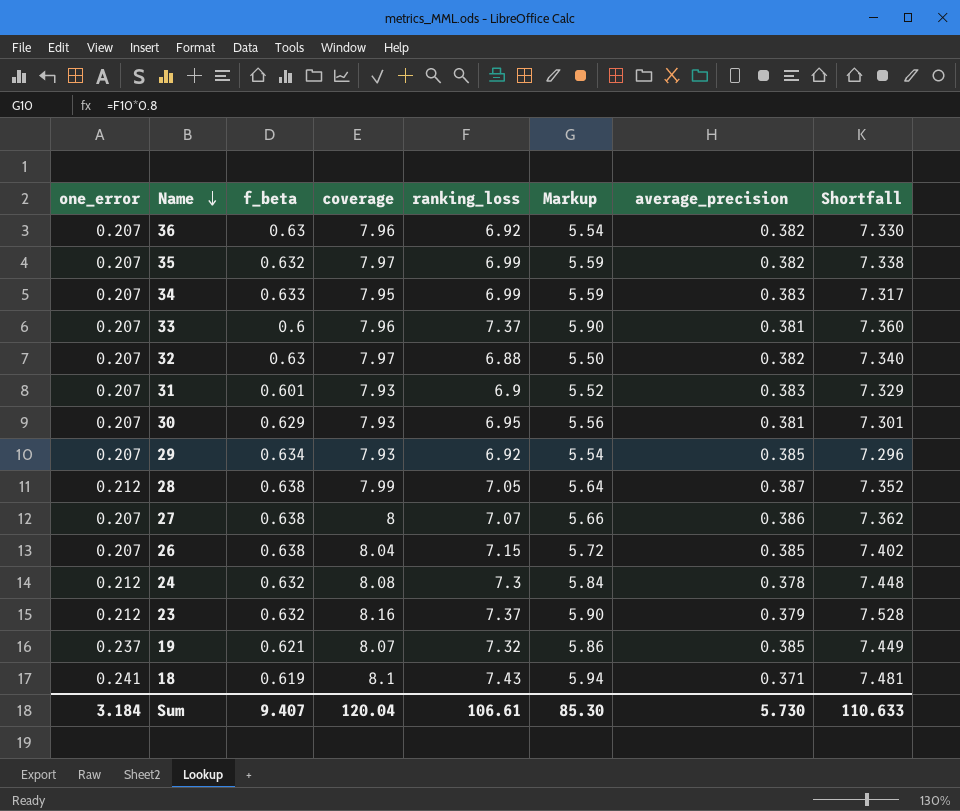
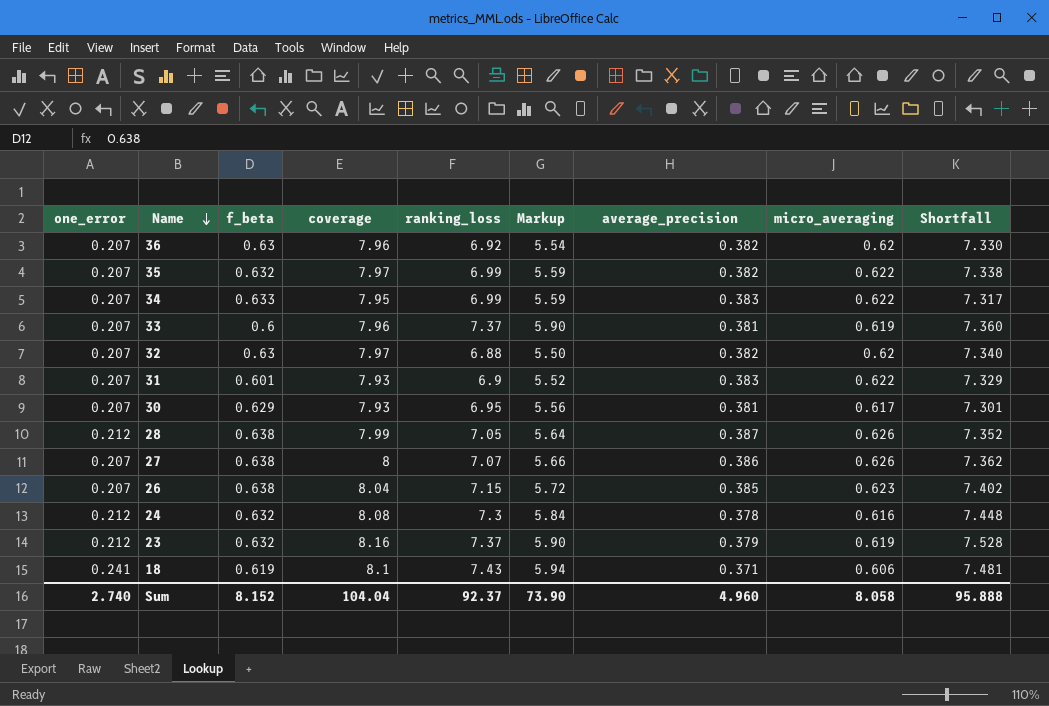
column micro_averaging | position: none -> 8
row 29: 0.207 | 0.634 | 7.93 | 6.92 | 5.54 | 0.385 | 7.296 -> none
row 19: 0.237 | 0.621 | 8.07 | 7.32 | 5.86 | 0.385 | 7.449 -> none
Sum | one_error: 3.184 -> 2.740
Sum | f_beta: 9.407 -> 8.152
Sum | coverage: 120.04 -> 104.04
Sum | ranking_loss: 106.61 -> 92.37
Sum | Markup: 85.30 -> 73.90
Sum | average_precision: 5.730 -> 4.960
Sum | Shortfall: 110.633 -> 95.888

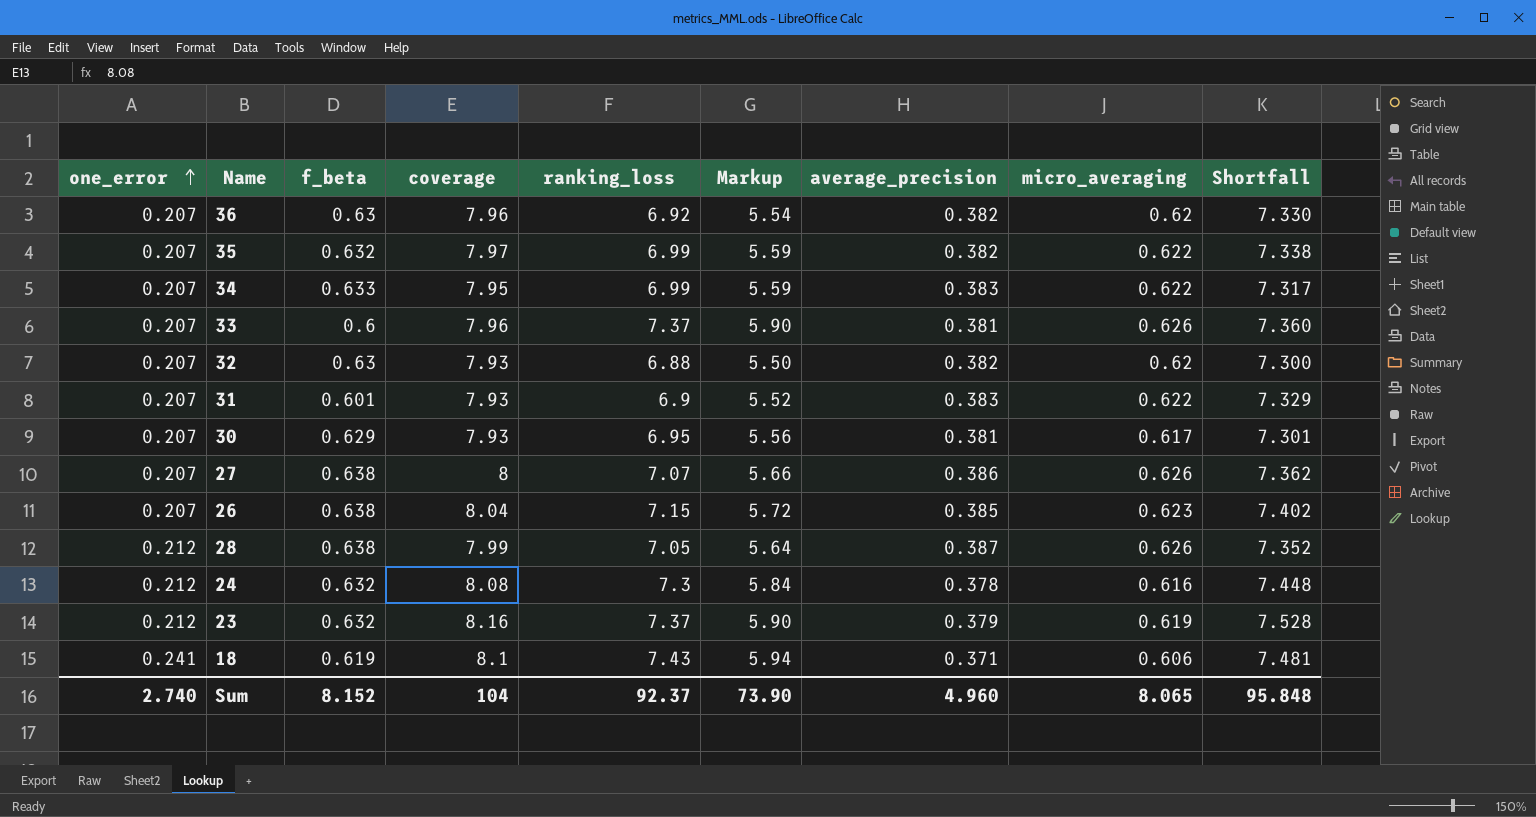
row order: Name descending -> one_error ascending
33 | micro_averaging: 0.619 -> 0.626
32 | coverage: 7.97 -> 7.93
32 | Shortfall: 7.340 -> 7.300
Sum | coverage: 104.04 -> 104
Sum | micro_averaging: 8.058 -> 8.065
Sum | Shortfall: 95.888 -> 95.848

